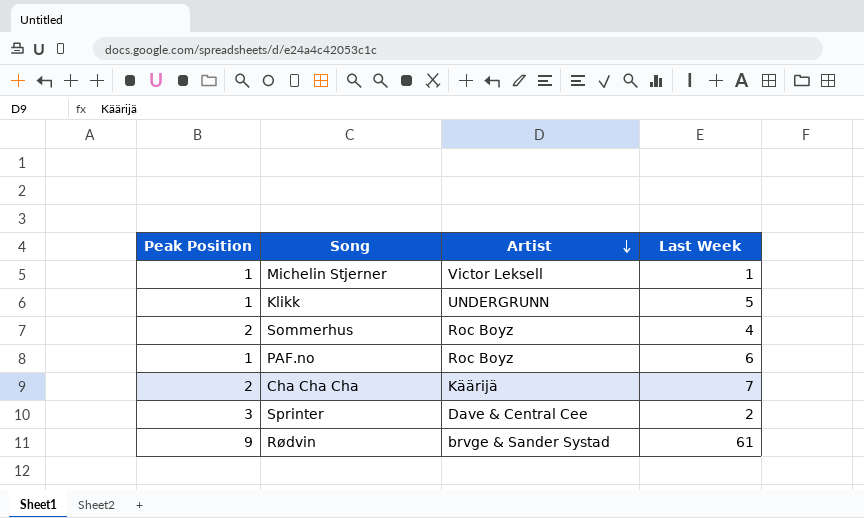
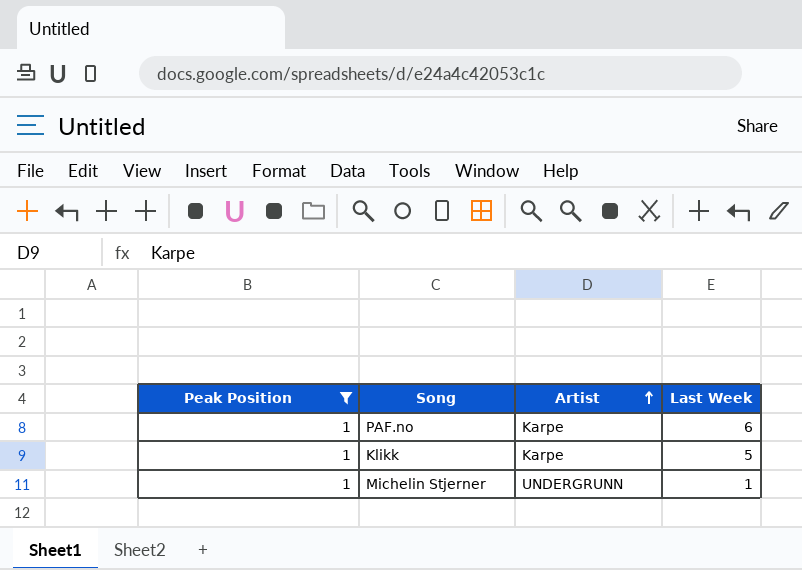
filter: none -> Peak Position = 1
row order: Artist descending -> Artist ascending
PAF.no | Artist: Roc Boyz -> Karpe
Klikk | Artist: UNDERGRUNN -> Karpe
Michelin Stjerner | Artist: Victor Leksell -> UNDERGRUNN

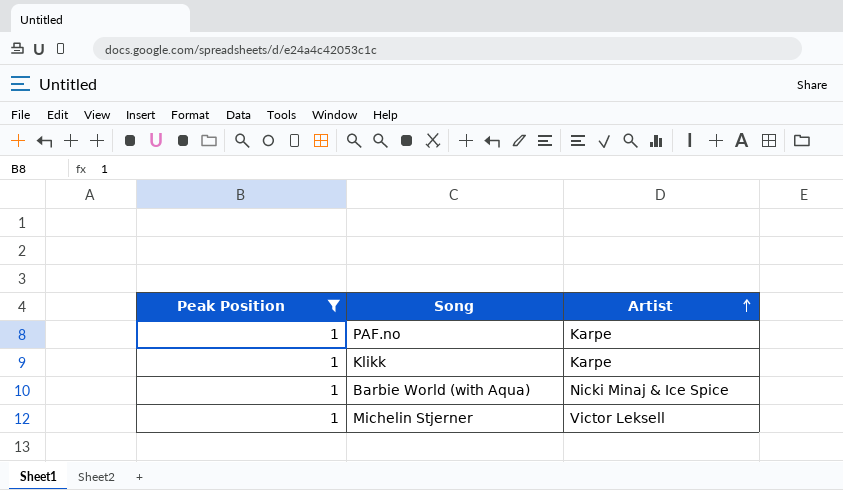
column Last Week | position: 4 -> none
row Barbie World (with Aqua): none -> 1 | Nicki Minaj & Ice Spice
Michelin Stjerner | Artist: UNDERGRUNN -> Victor Leksell

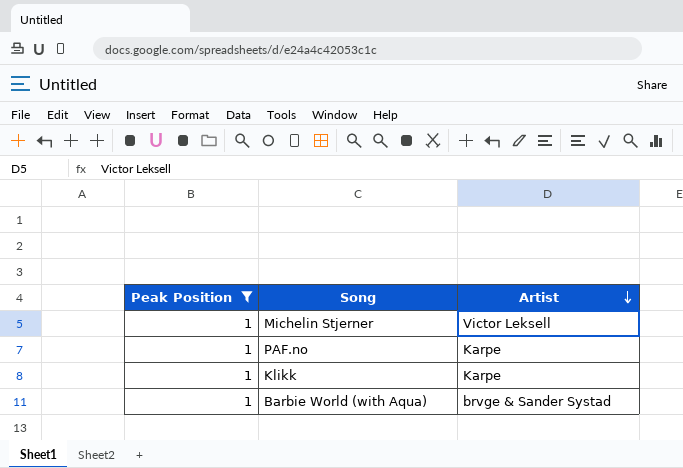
row order: Artist ascending -> Artist descending
Barbie World (with Aqua) | Artist: Nicki Minaj & Ice Spice -> brvge & Sander Systad

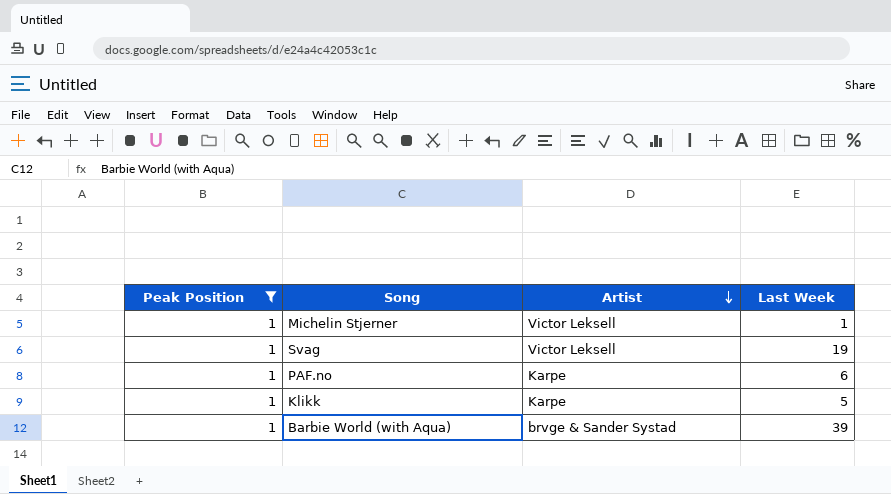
column Last Week | position: none -> 4
row Svag: none -> 1 | Victor Leksell | 19

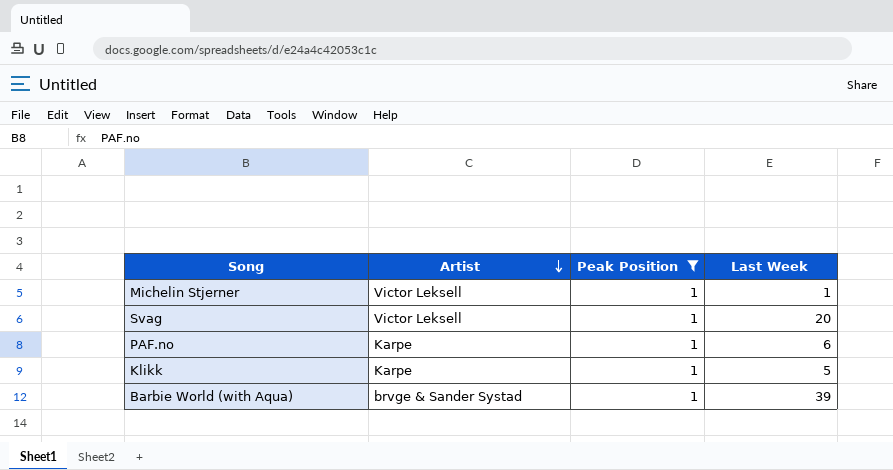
column Peak Position | position: 1 -> 3
Svag | Last Week: 19 -> 20

